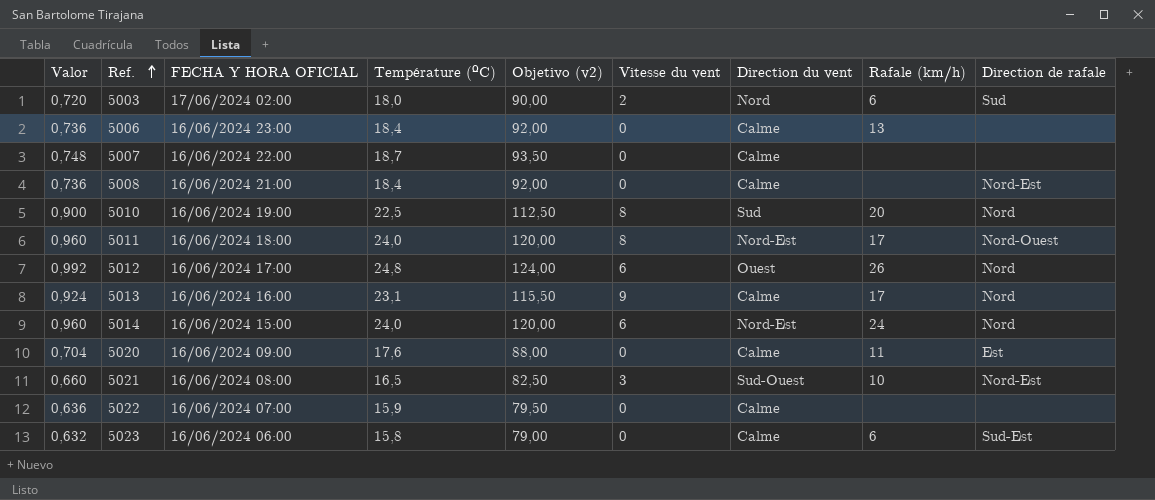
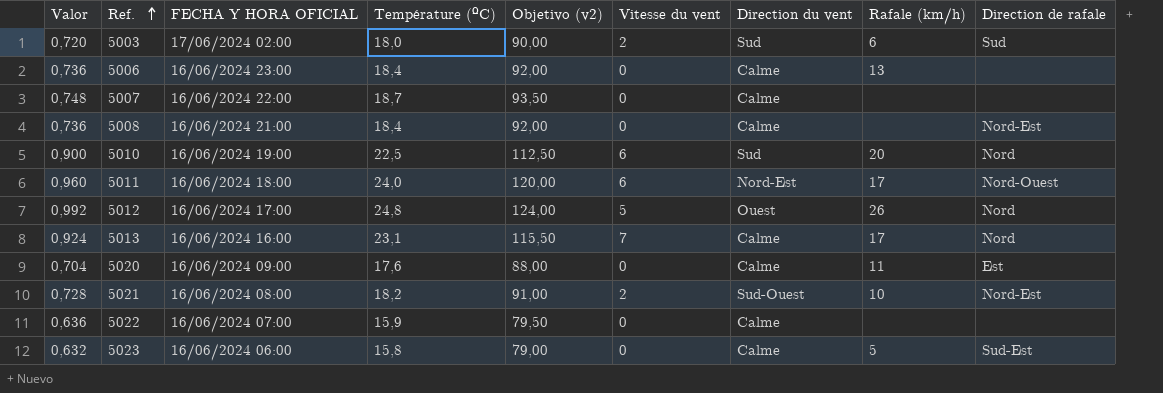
row 5014: 0,960 | 16/06/2024 15:00 | 24,0 | 120,00 | 6 | Nord-Est | 24 | Nord -> none
5003 | Direction du vent: Nord -> Sud
5010 | Vitesse du vent: 8 -> 6
5011 | Vitesse du vent: 8 -> 6
5012 | Vitesse du vent: 6 -> 5
5013 | Vitesse du vent: 9 -> 7
5021 | Valor: 0,660 -> 0,728
5021 | Température (ºC): 16,5 -> 18,2
5021 | Objetivo (v2): 82,50 -> 91,00
5021 | Vitesse du vent: 3 -> 2
5023 | Rafale (km/h): 6 -> 5

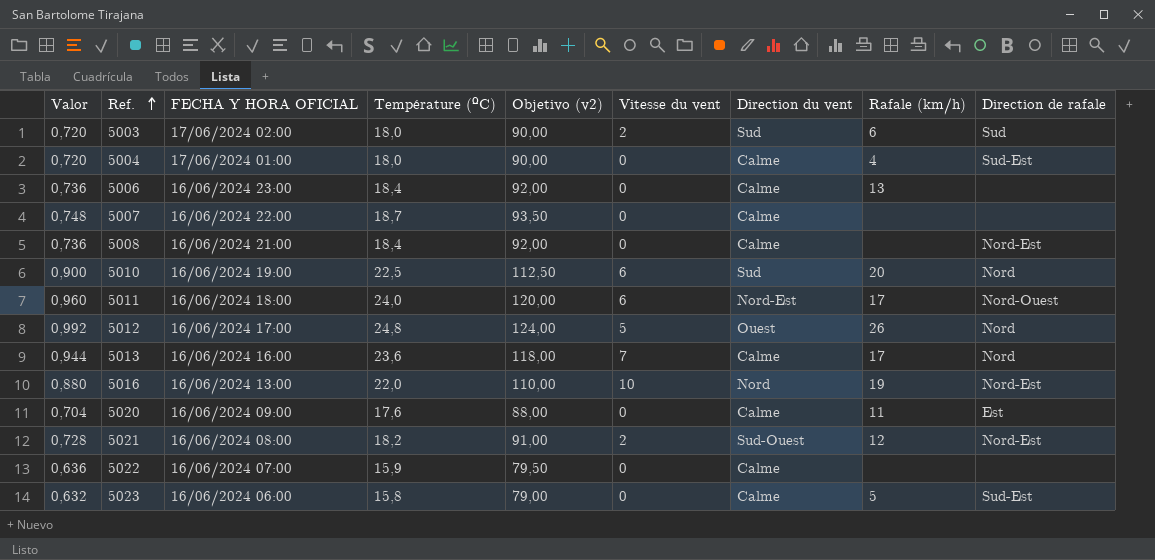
row 5004: none -> 0,720 | 17/06/2024 01:00 | 18,0 | 90,00 | 0 | Calme | 4 | Sud-Est
5013 | Valor: 0,924 -> 0,944
5013 | Température (ºC): 23,1 -> 23,6
5013 | Objetivo (v2): 115,50 -> 118,00
row 5016: none -> 0,880 | 16/06/2024 13:00 | 22,0 | 110,00 | 10 | Nord | 19 | Nord-Est
5021 | Rafale (km/h): 10 -> 12

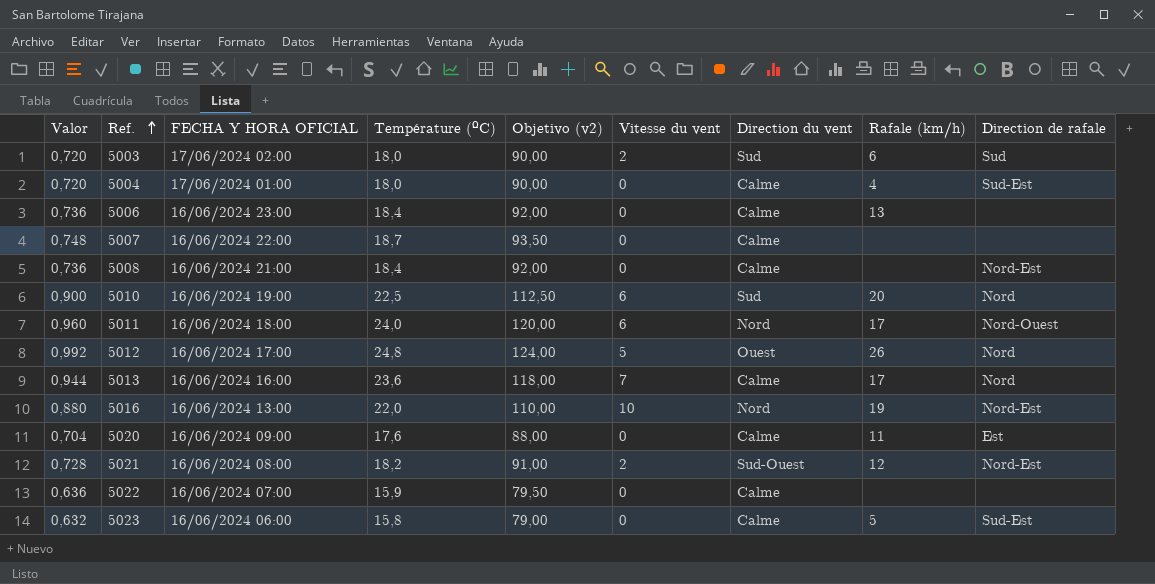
5011 | Direction du vent: Nord-Est -> Nord

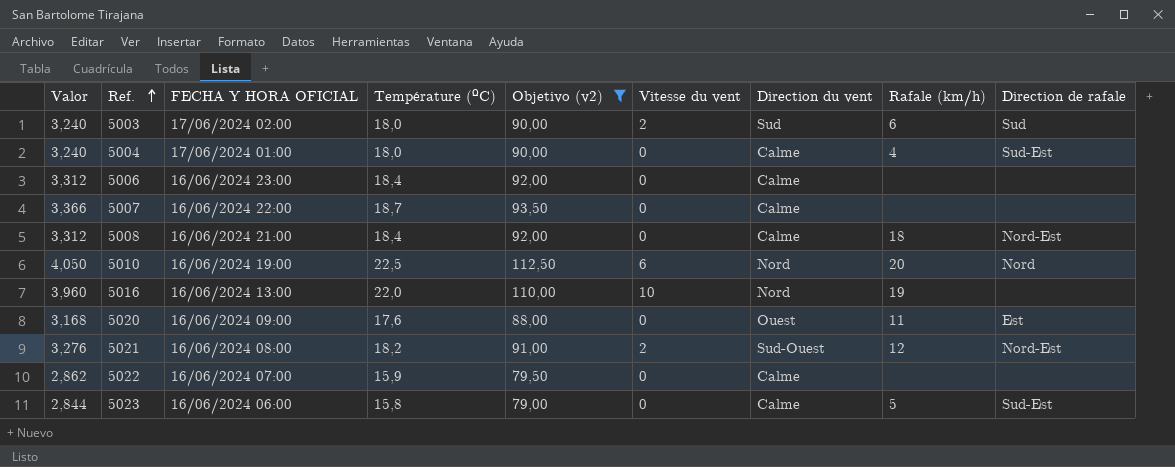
filter: none -> Objetivo (v2) <= 112,50
column Valor | formula: [Température (ºC)] * 0,04 -> [Température (ºC)] * 0,18
5006 | Rafale (km/h): 13 -> none
5008 | Rafale (km/h): none -> 18
5010 | Direction du vent: Sud -> Nord
5016 | Direction de rafale: Nord-Est -> none
5020 | Direction du vent: Calme -> Ouest

